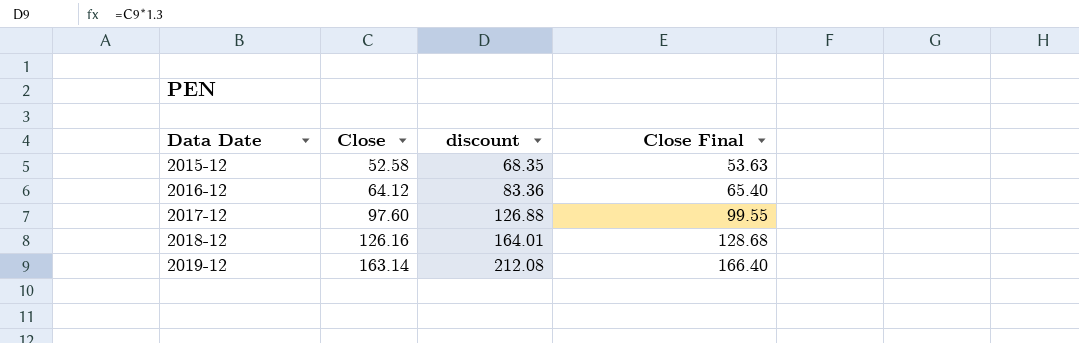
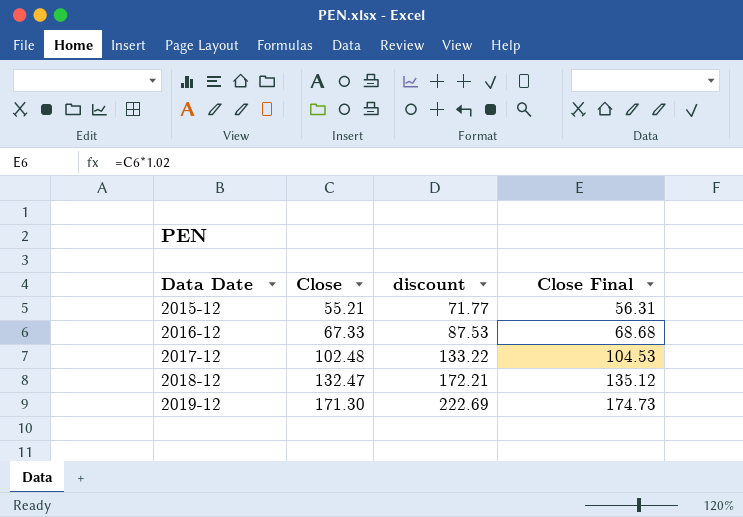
2015-12 | Close: 52.58 -> 55.21
2015-12 | discount: 68.35 -> 71.77
2015-12 | Close Final: 53.63 -> 56.31
2016-12 | Close: 64.12 -> 67.33
2016-12 | discount: 83.36 -> 87.53
2016-12 | Close Final: 65.40 -> 68.68
2017-12 | Close: 97.60 -> 102.48
2017-12 | discount: 126.88 -> 133.22
2017-12 | Close Final: 99.55 -> 104.53
2018-12 | Close: 126.16 -> 132.47
2018-12 | discount: 164.01 -> 172.21
2018-12 | Close Final: 128.68 -> 135.12
2019-12 | Close: 163.14 -> 171.30
2019-12 | discount: 212.08 -> 222.69
2019-12 | Close Final: 166.40 -> 174.73

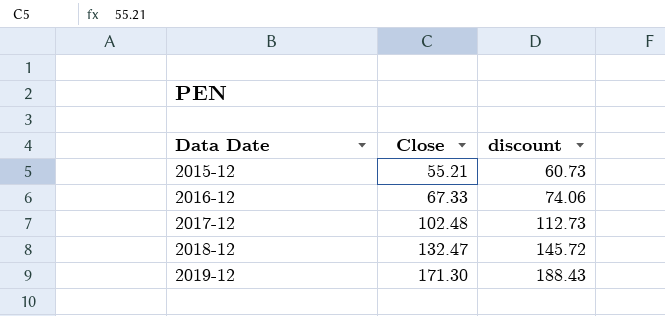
column Close Final | formula: [Close] * 1.02 -> none
column discount | formula: [Close] * 1.3 -> [Close] * 1.1

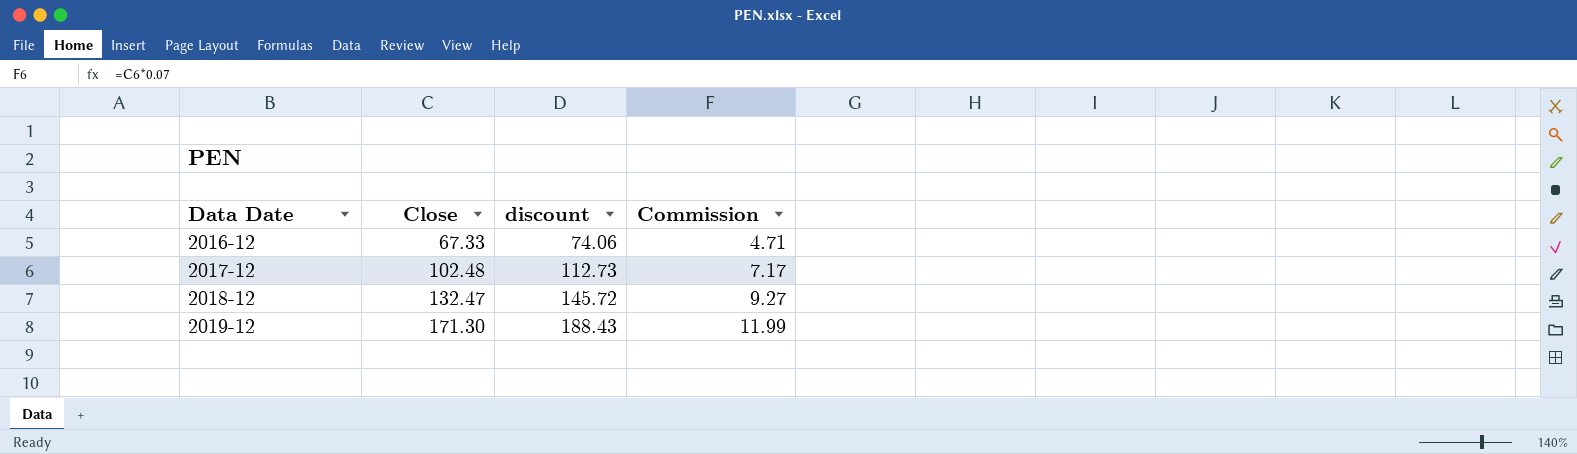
column Commission | formula: none -> [Close] * 0.07
row 2015-12: 55.21 | 60.73 -> none

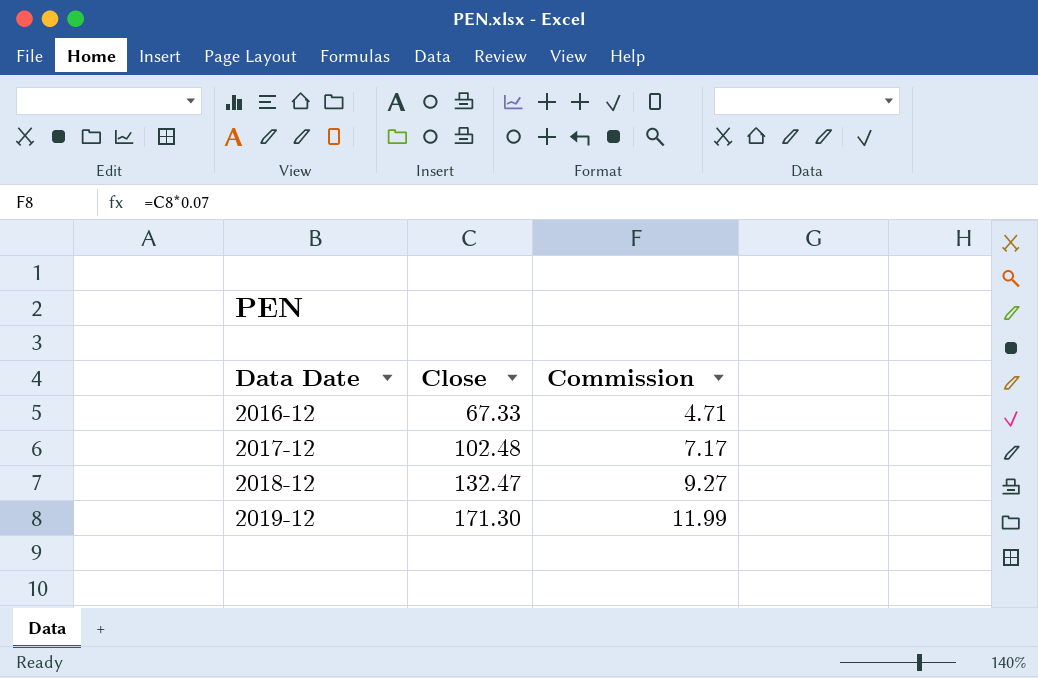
column discount | formula: [Close] * 1.1 -> none

